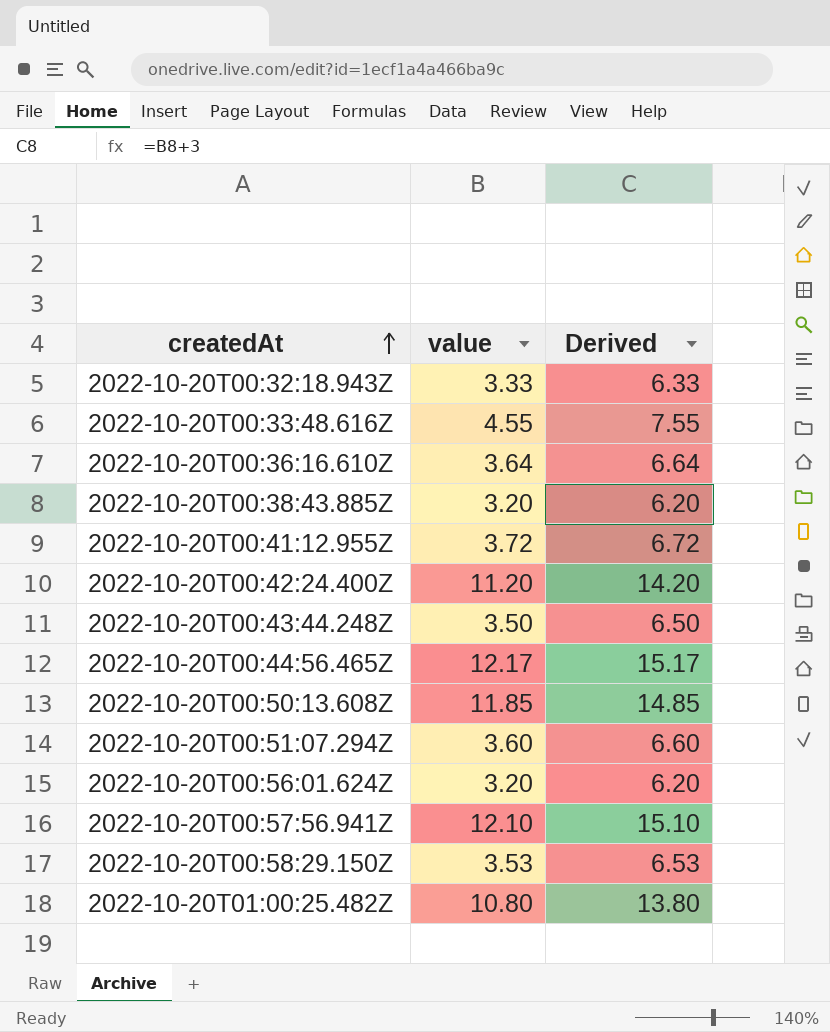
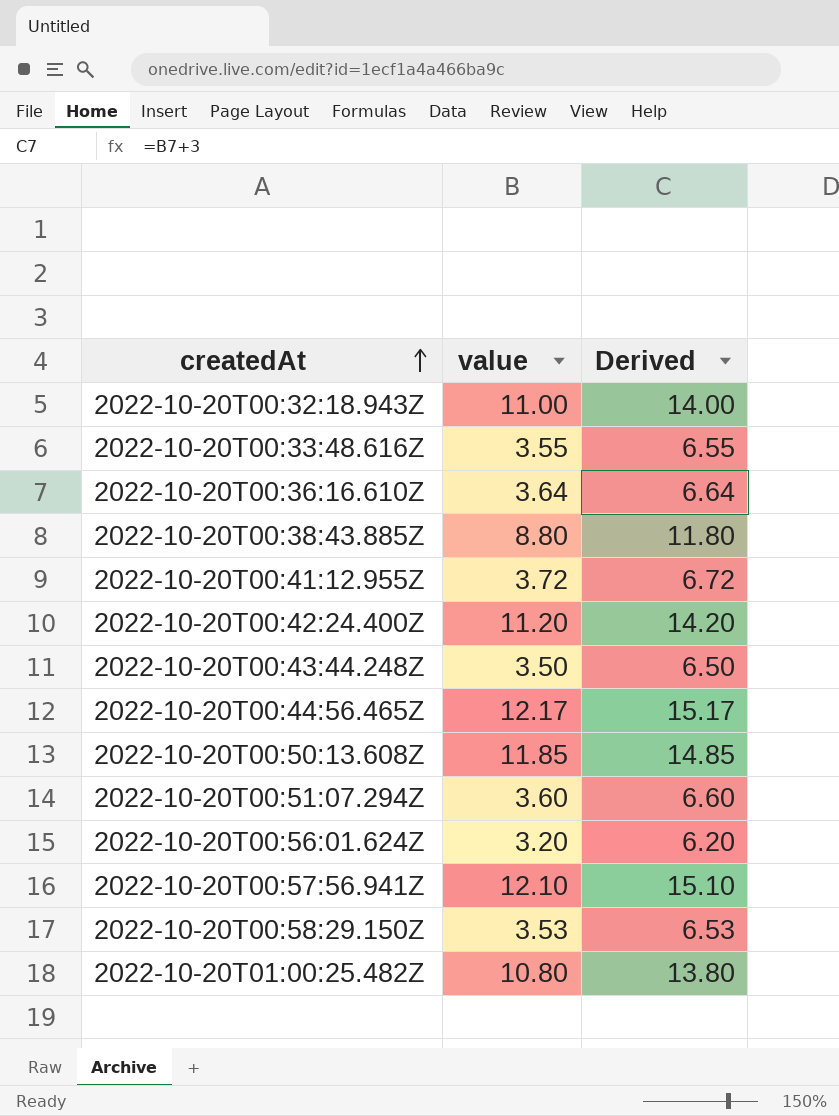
2022-10-20T00:32:18.943Z | value: 3.33 -> 11.00
2022-10-20T00:32:18.943Z | Derived: 6.33 -> 14.00
2022-10-20T00:33:48.616Z | value: 4.55 -> 3.55
2022-10-20T00:33:48.616Z | Derived: 7.55 -> 6.55
2022-10-20T00:38:43.885Z | value: 3.20 -> 8.80
2022-10-20T00:38:43.885Z | Derived: 6.20 -> 11.80

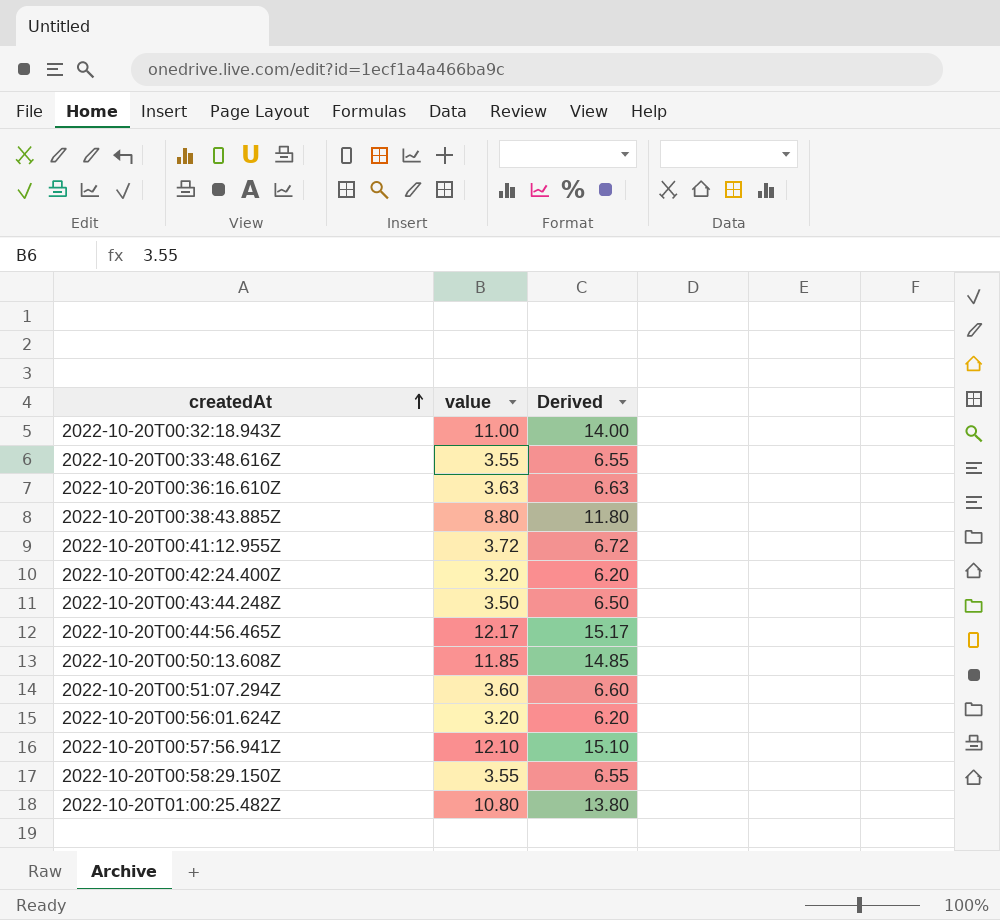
2022-10-20T00:36:16.610Z | value: 3.64 -> 3.63
2022-10-20T00:36:16.610Z | Derived: 6.64 -> 6.63
2022-10-20T00:42:24.400Z | value: 11.20 -> 3.20
2022-10-20T00:42:24.400Z | Derived: 14.20 -> 6.20
2022-10-20T00:58:29.150Z | value: 3.53 -> 3.55
2022-10-20T00:58:29.150Z | Derived: 6.53 -> 6.55

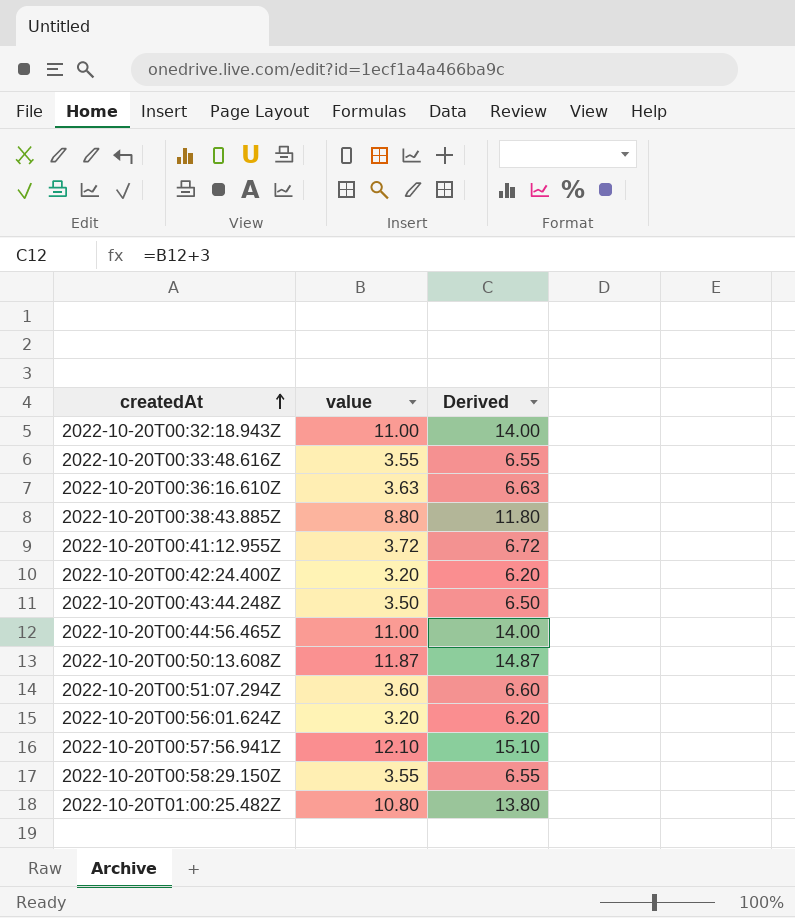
2022-10-20T00:44:56.465Z | value: 12.17 -> 11.00
2022-10-20T00:44:56.465Z | Derived: 15.17 -> 14.00
2022-10-20T00:50:13.608Z | value: 11.85 -> 11.87
2022-10-20T00:50:13.608Z | Derived: 14.85 -> 14.87

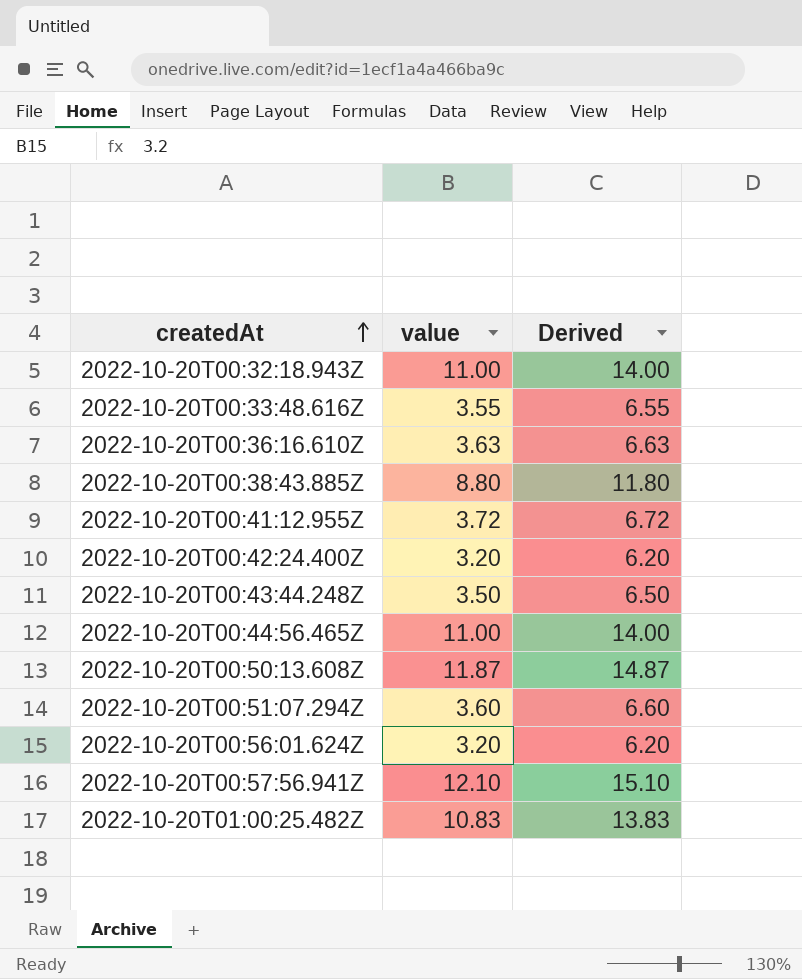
row 2022-10-20T00:58:29.150Z: 3.55 | 6.55 -> none
2022-10-20T01:00:25.482Z | value: 10.80 -> 10.83
2022-10-20T01:00:25.482Z | Derived: 13.80 -> 13.83

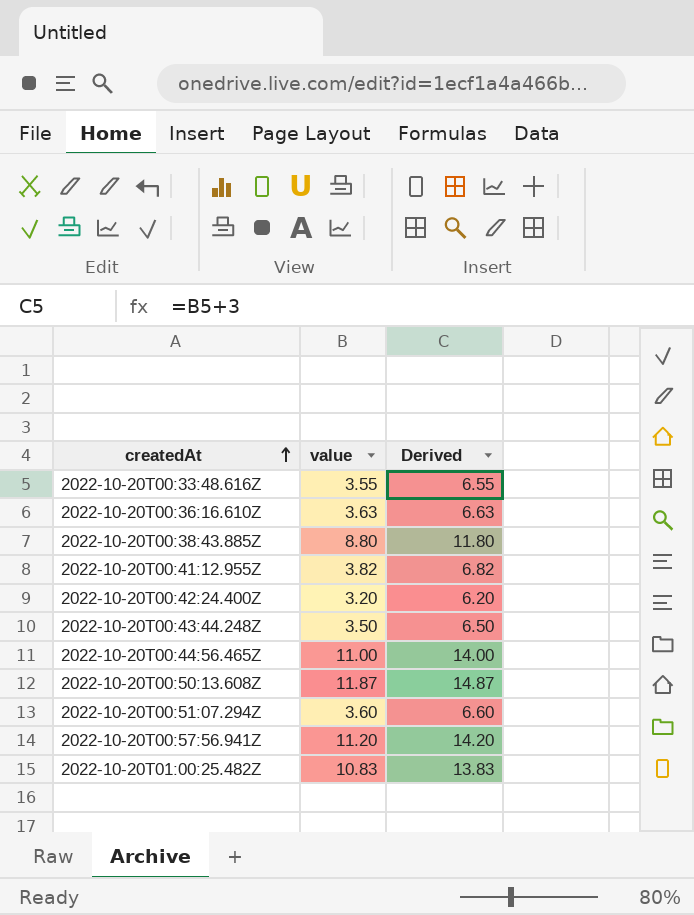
row 2022-10-20T00:32:18.943Z: 11.00 | 14.00 -> none
row 2022-10-20T00:56:01.624Z: 3.20 | 6.20 -> none
2022-10-20T00:41:12.955Z | value: 3.72 -> 3.82
2022-10-20T00:41:12.955Z | Derived: 6.72 -> 6.82
2022-10-20T00:57:56.941Z | value: 12.10 -> 11.20
2022-10-20T00:57:56.941Z | Derived: 15.10 -> 14.20

